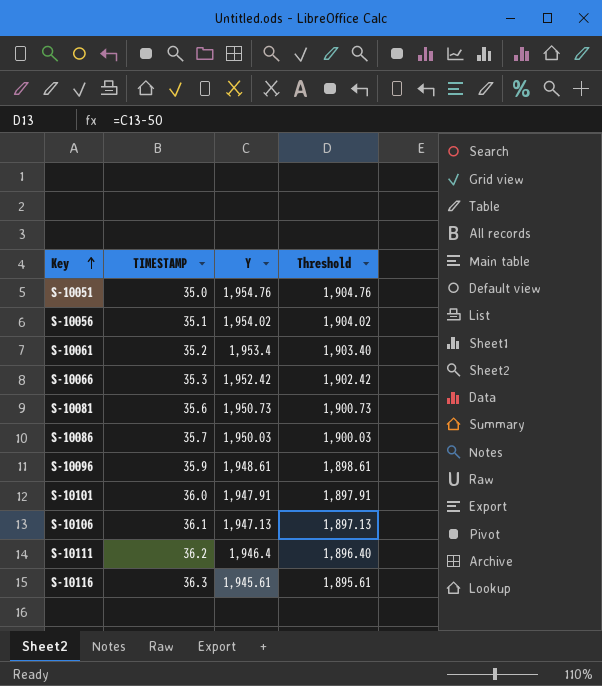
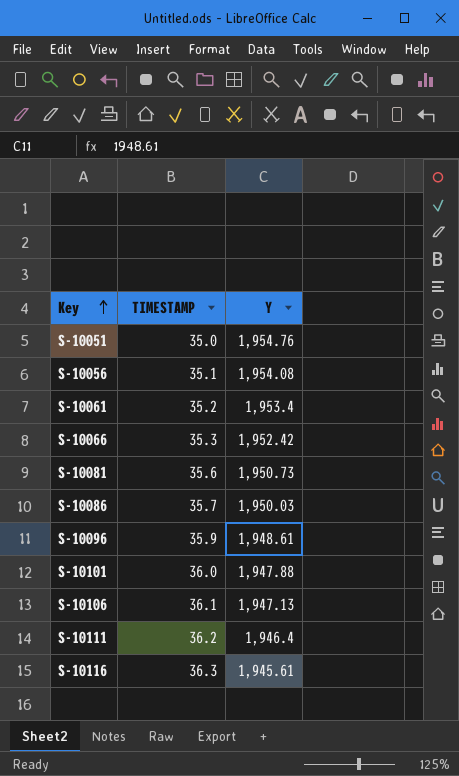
column Threshold | formula: [Y] - 50 -> none
S-10056 | Y: 1,954.02 -> 1,954.08
S-10101 | Y: 1,947.91 -> 1,947.88

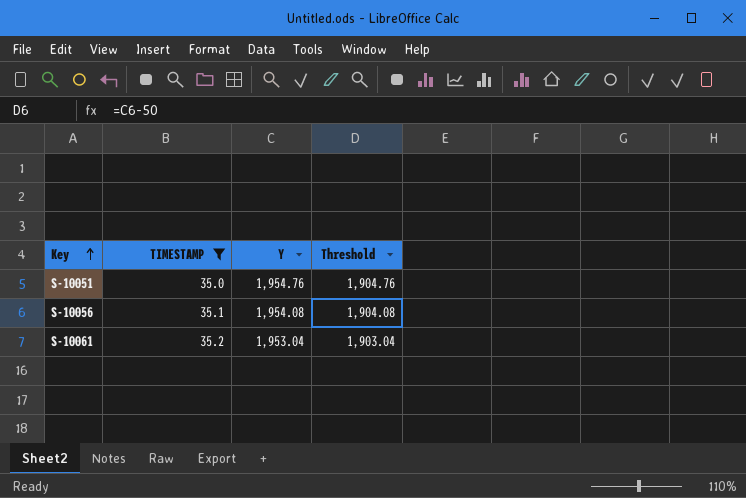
filter: none -> TIMESTAMP <= 35.2
column Threshold | formula: none -> [Y] - 50
S-10061 | Y: 1,953.4 -> 1,953.04

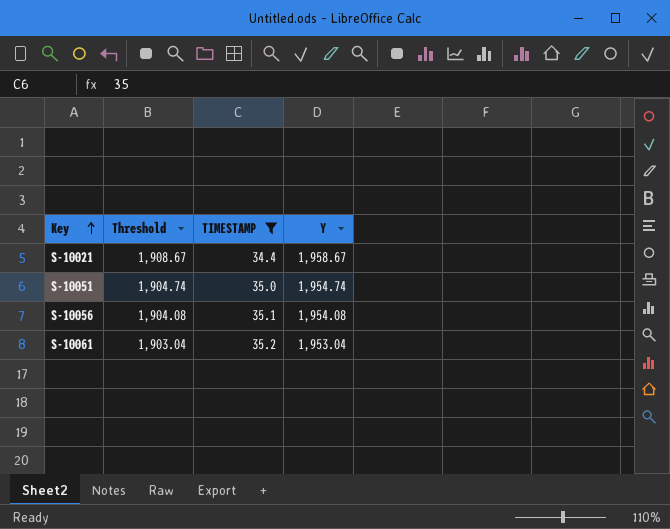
column Threshold | position: 4 -> 2
row S-10021: none -> 1,908.67 | 34.4 | 1,958.67
S-10051 | Threshold: 1,904.76 -> 1,904.74
S-10051 | Y: 1,954.76 -> 1,954.74

